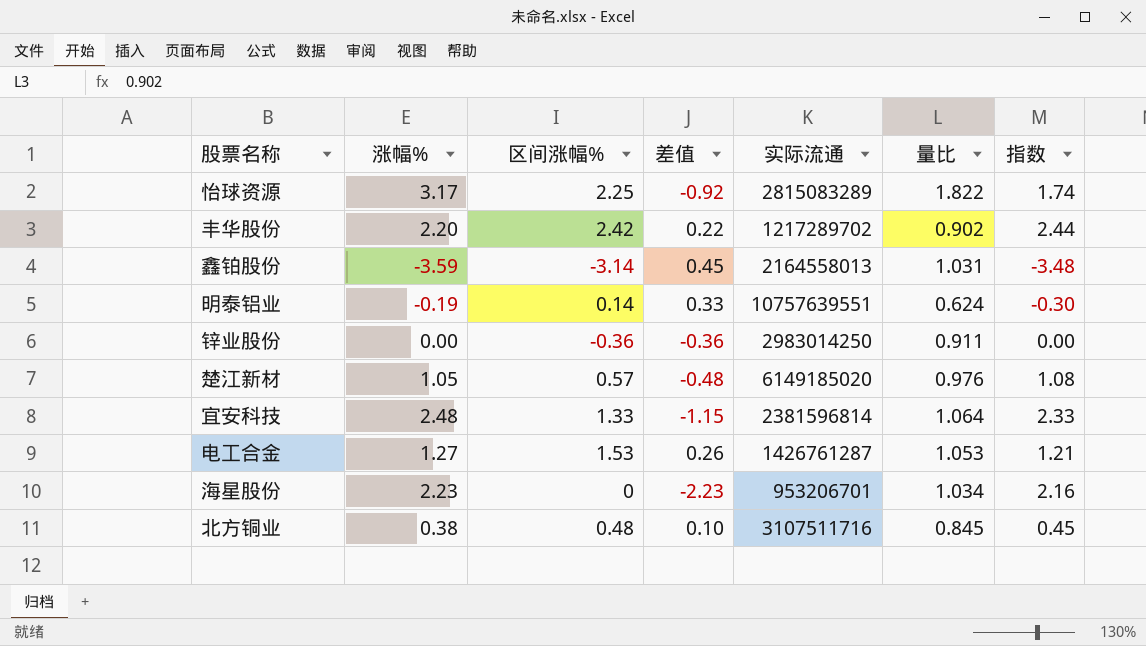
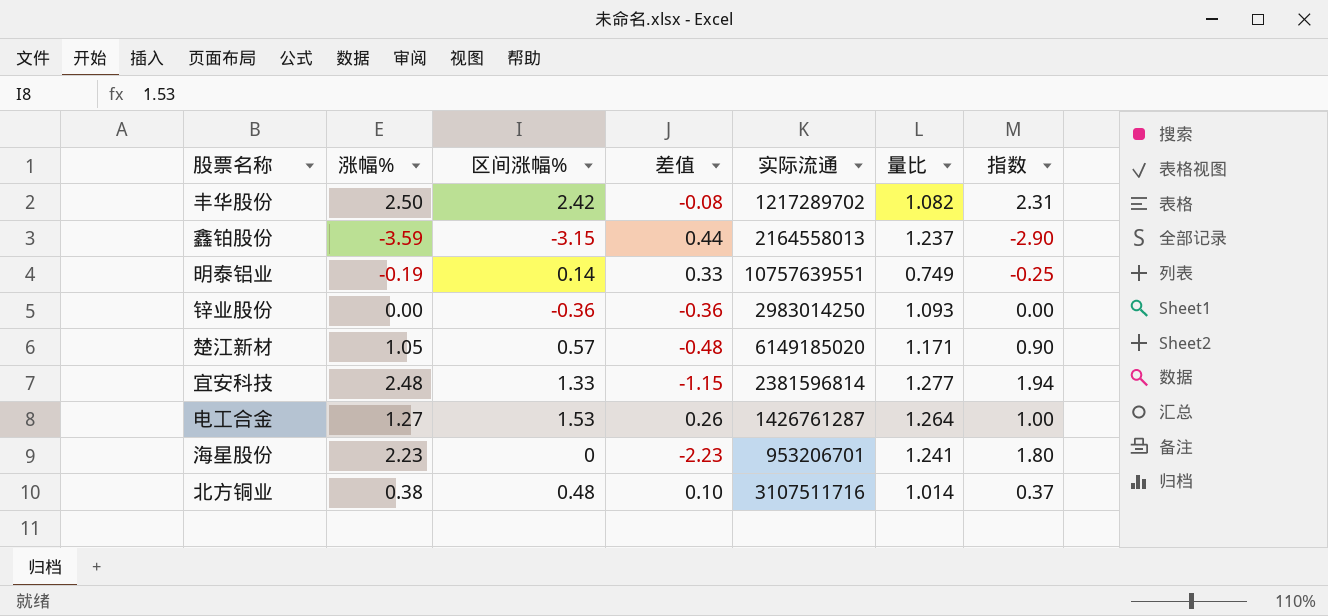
row 怡球资源: 3.17 | 2.25 | -0.92 | 2815083289 | 1.822 | 1.74 -> none
丰华股份 | 涨幅%: 2.20 -> 2.50
丰华股份 | 差值: 0.22 -> -0.08
丰华股份 | 量比: 0.902 -> 1.082
丰华股份 | 指数: 2.44 -> 2.31
鑫铂股份 | 区间涨幅%: -3.14 -> -3.15
鑫铂股份 | 差值: 0.45 -> 0.44
鑫铂股份 | 量比: 1.031 -> 1.237
鑫铂股份 | 指数: -3.48 -> -2.90
明泰铝业 | 量比: 0.624 -> 0.749
明泰铝业 | 指数: -0.30 -> -0.25
锌业股份 | 量比: 0.911 -> 1.093
楚江新材 | 量比: 0.976 -> 1.171
楚江新材 | 指数: 1.08 -> 0.90
宜安科技 | 量比: 1.064 -> 1.277
宜安科技 | 指数: 2.33 -> 1.94
电工合金 | 量比: 1.053 -> 1.264
电工合金 | 指数: 1.21 -> 1.00
海星股份 | 量比: 1.034 -> 1.241
海星股份 | 指数: 2.16 -> 1.80
北方铜业 | 量比: 0.845 -> 1.014
北方铜业 | 指数: 0.45 -> 0.37

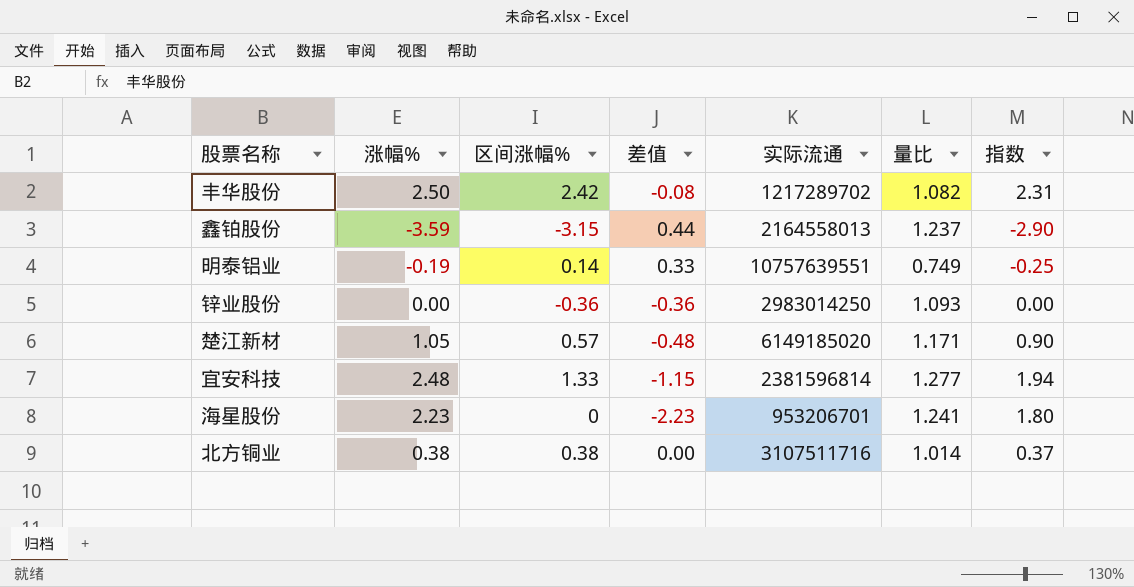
row 电工合金: 1.27 | 1.53 | 0.26 | 1426761287 | 1.264 | 1.00 -> none
北方铜业 | 区间涨幅%: 0.48 -> 0.38
北方铜业 | 差值: 0.10 -> 0.00

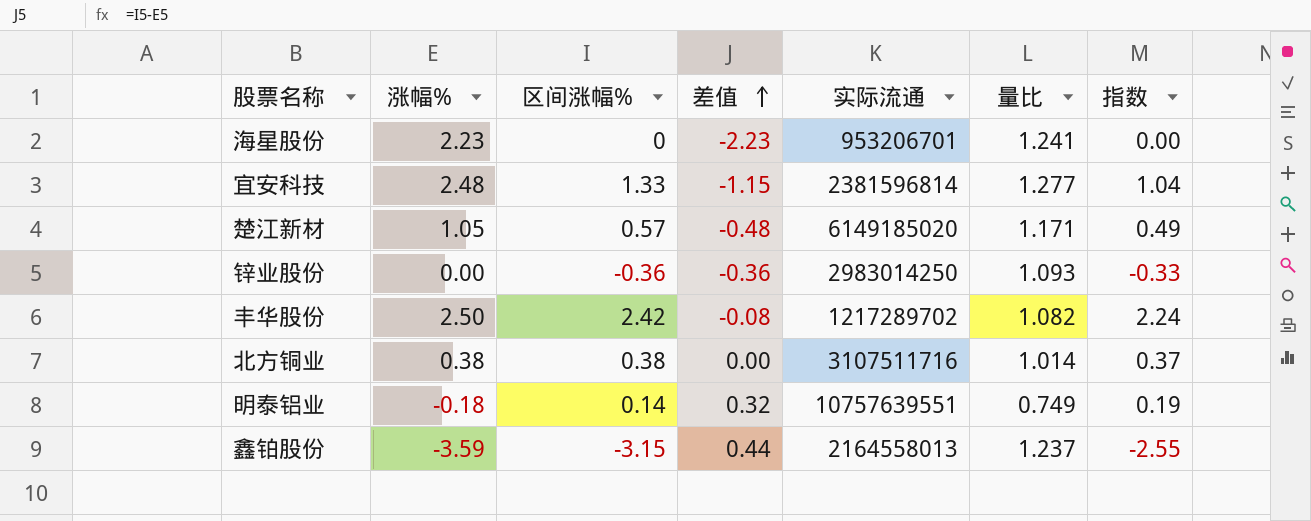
row order: none -> 差值 ascending
column 指数 | formula: [涨幅%] / [量比] -> [区间涨幅%] / [量比]
明泰铝业 | 涨幅%: -0.19 -> -0.18
明泰铝业 | 差值: 0.33 -> 0.32

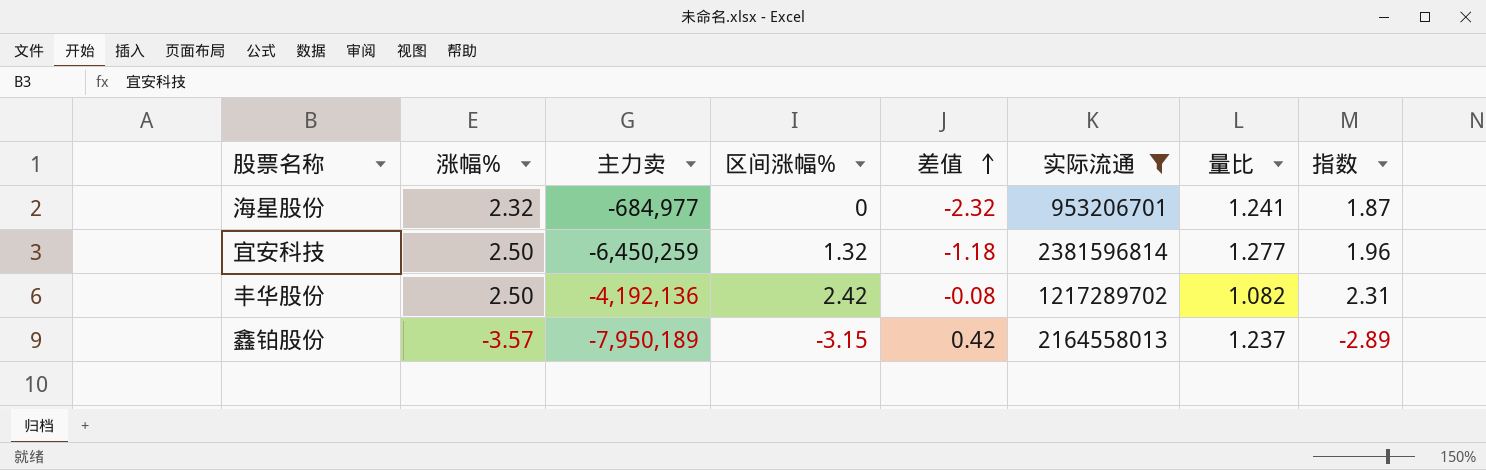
filter: none -> 实际流通 <= 2381596814
column 主力卖 | position: none -> 3
column 指数 | formula: [区间涨幅%] / [量比] -> [涨幅%] / [量比]
海星股份 | 涨幅%: 2.23 -> 2.32
海星股份 | 差值: -2.23 -> -2.32
宜安科技 | 涨幅%: 2.48 -> 2.50
宜安科技 | 区间涨幅%: 1.33 -> 1.32
宜安科技 | 差值: -1.15 -> -1.18
鑫铂股份 | 涨幅%: -3.59 -> -3.57
鑫铂股份 | 差值: 0.44 -> 0.42

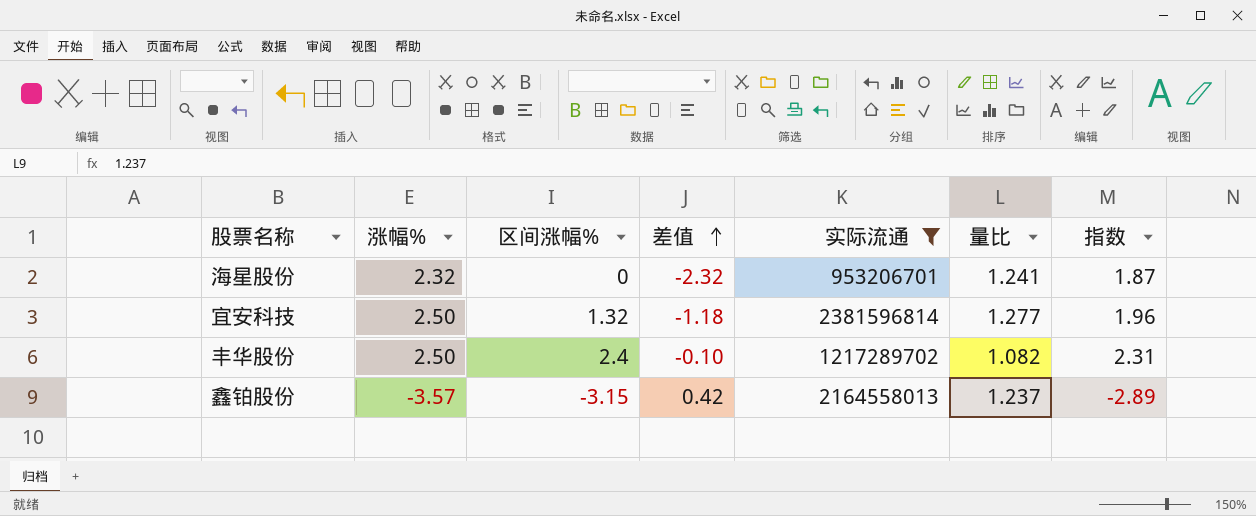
column 主力卖 | position: 3 -> none
丰华股份 | 区间涨幅%: 2.42 -> 2.4
丰华股份 | 差值: -0.08 -> -0.10

